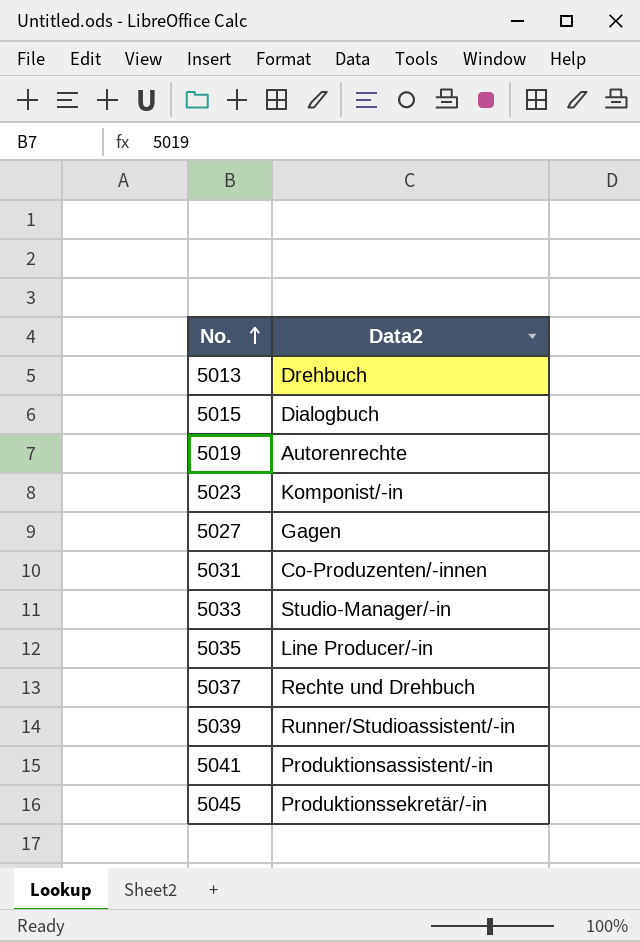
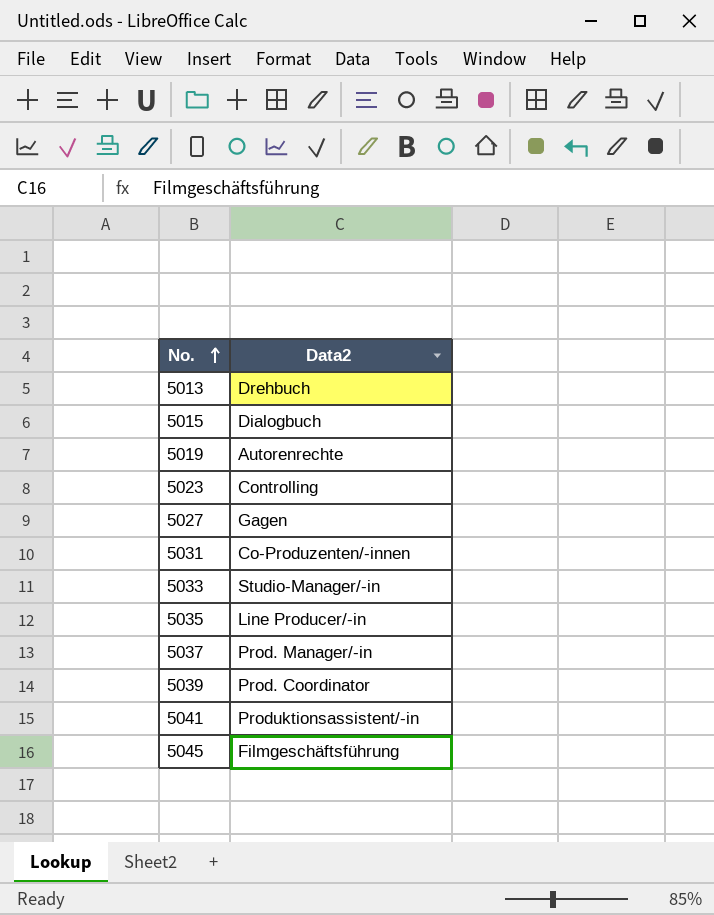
5023 | Data2: Komponist/-in -> Controlling
5037 | Data2: Rechte und Drehbuch -> Prod. Manager/-in
5039 | Data2: Runner/Studioassistent/-in -> Prod. Coordinator
5045 | Data2: Produktionssekretär/-in -> Filmgeschäftsführung

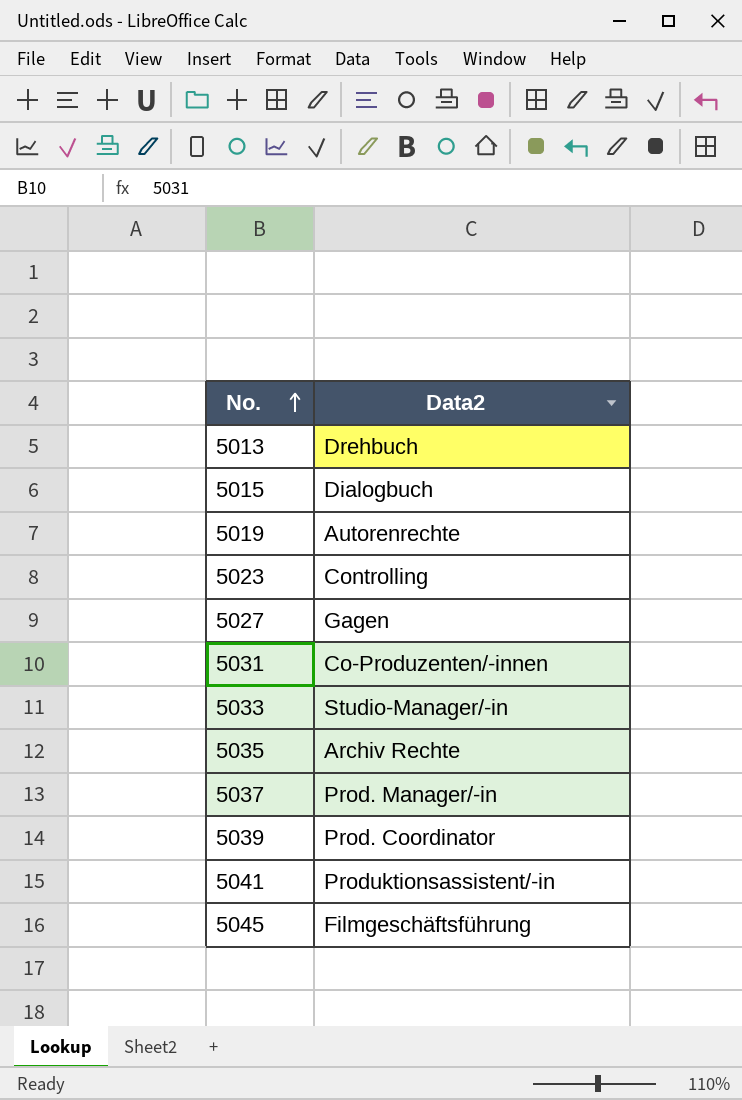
5035 | Data2: Line Producer/-in -> Archiv Rechte

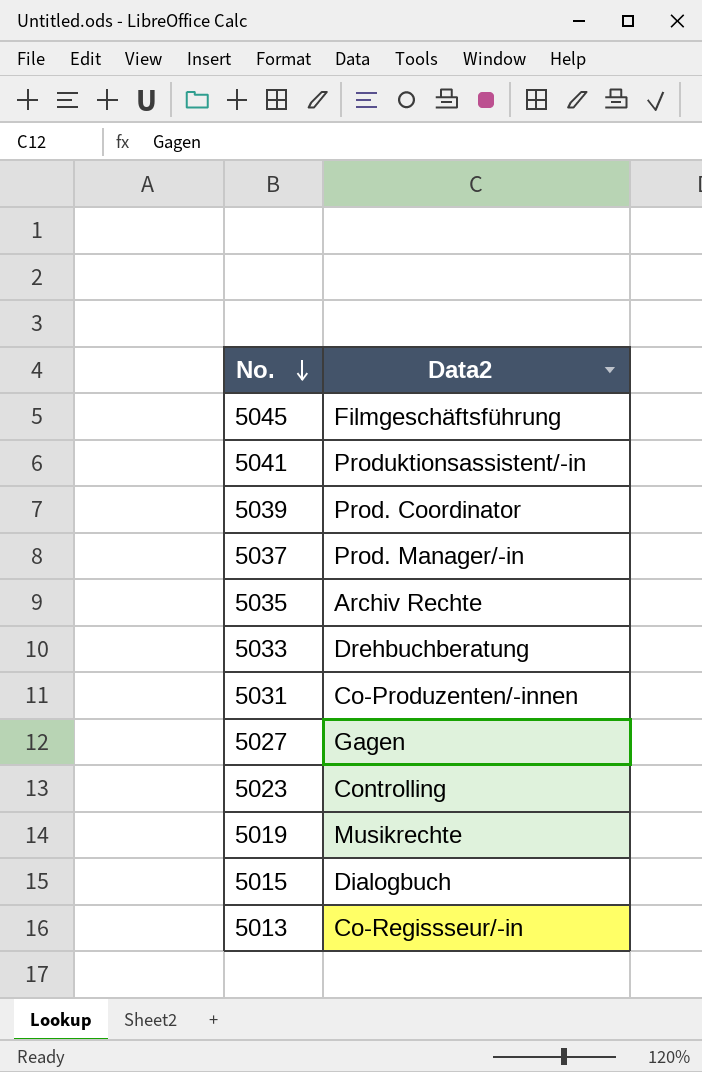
row order: No. ascending -> No. descending
5033 | Data2: Studio-Manager/-in -> Drehbuchberatung
5019 | Data2: Autorenrechte -> Musikrechte
5013 | Data2: Drehbuch -> Co-Regissseur/-in

